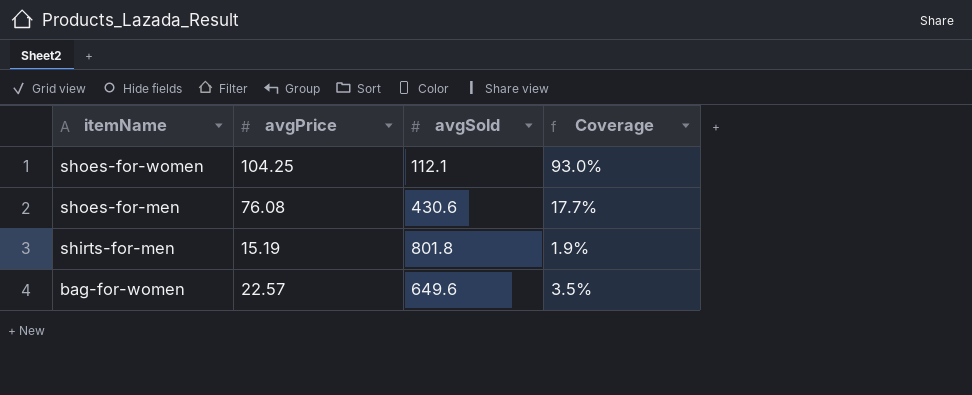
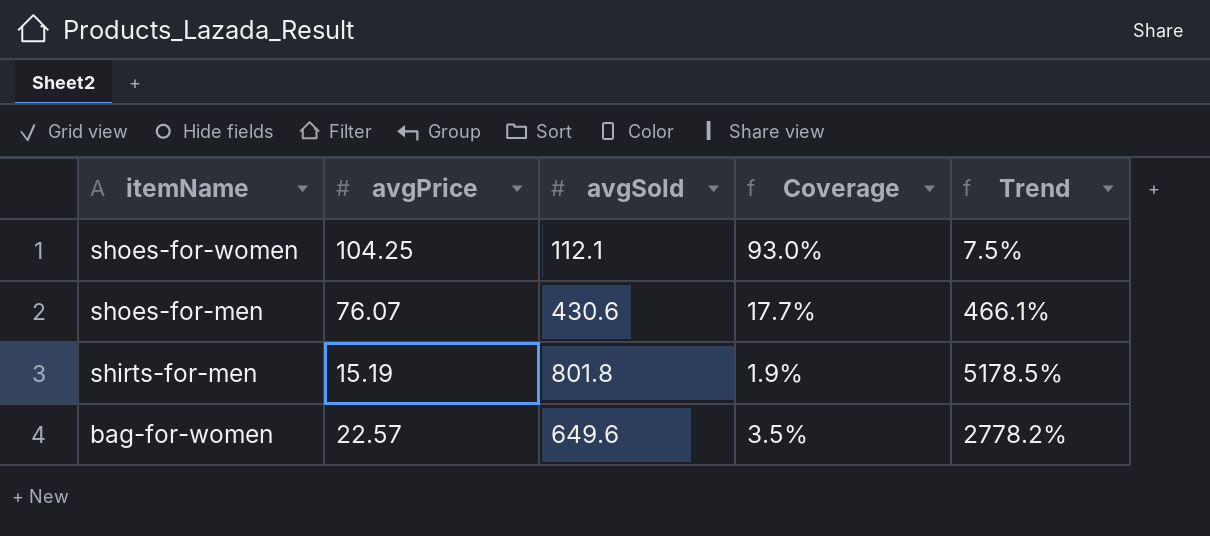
column Trend | formula: none -> ([avgSold] - [avgPrice]) / [avgPrice]
shoes-for-men | avgPrice: 76.08 -> 76.07

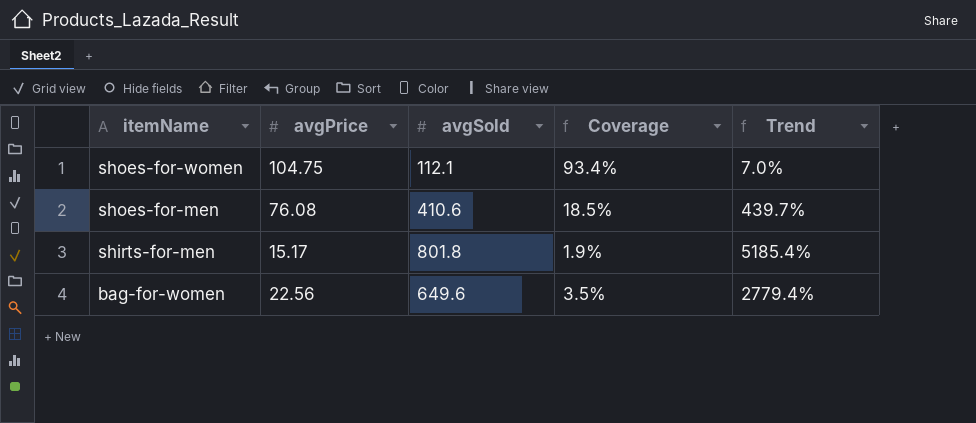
shoes-for-women | avgPrice: 104.25 -> 104.75
shoes-for-women | Coverage: 93.0% -> 93.4%
shoes-for-women | Trend: 7.5% -> 7.0%
shoes-for-men | avgPrice: 76.07 -> 76.08
shoes-for-men | avgSold: 430.6 -> 410.6
shoes-for-men | Coverage: 17.7% -> 18.5%
shoes-for-men | Trend: 466.1% -> 439.7%
shirts-for-men | avgPrice: 15.19 -> 15.17
shirts-for-men | Trend: 5178.5% -> 5185.4%
bag-for-women | avgPrice: 22.57 -> 22.56
bag-for-women | Trend: 2778.2% -> 2779.4%

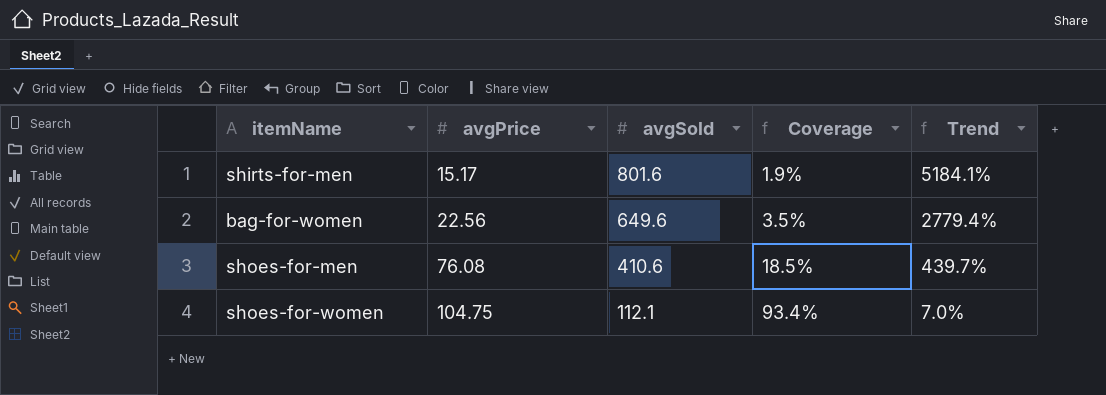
row order: itemName descending -> avgPrice ascending
shirts-for-men | avgSold: 801.8 -> 801.6
shirts-for-men | Trend: 5185.4% -> 5184.1%

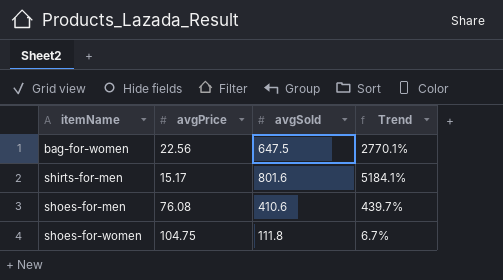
row order: avgPrice ascending -> itemName ascending
column Coverage | formula: [avgPrice] / [avgSold] -> none
bag-for-women | avgSold: 649.6 -> 647.5
bag-for-women | Trend: 2779.4% -> 2770.1%
shoes-for-women | avgSold: 112.1 -> 111.8
shoes-for-women | Trend: 7.0% -> 6.7%

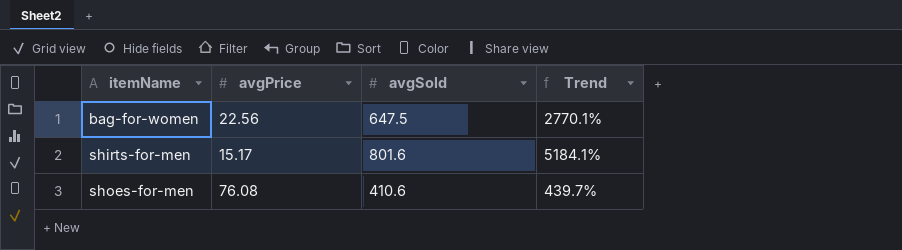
row shoes-for-women: 104.75 | 111.8 | 6.7% -> none

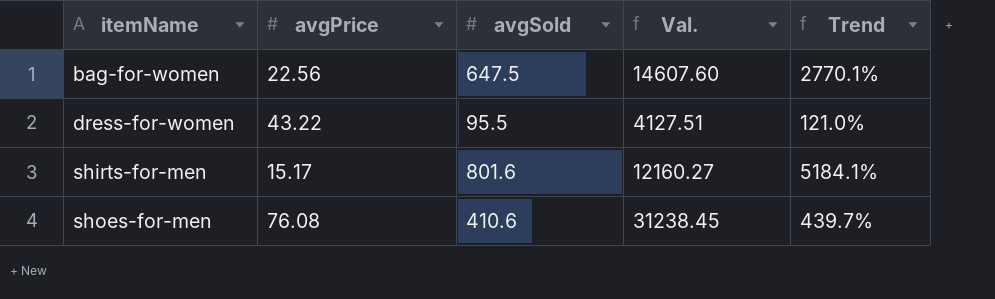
column Val. | formula: none -> [avgPrice] * [avgSold]
row dress-for-women: none -> 43.22 | 95.5 | 4127.51 | 121.0%

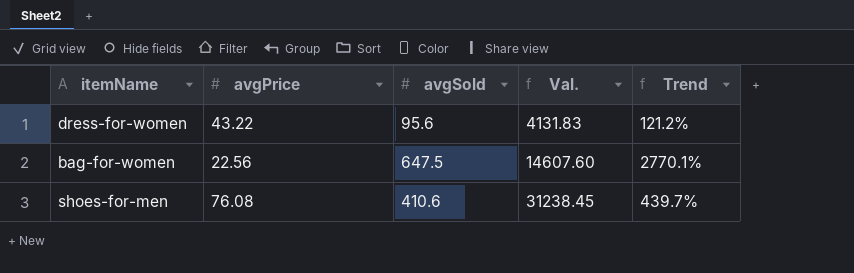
row order: itemName ascending -> Val. ascending
row shirts-for-men: 15.17 | 801.6 | 12160.27 | 5184.1% -> none
dress-for-women | avgSold: 95.5 -> 95.6
dress-for-women | Val.: 4127.51 -> 4131.83
dress-for-women | Trend: 121.0% -> 121.2%

